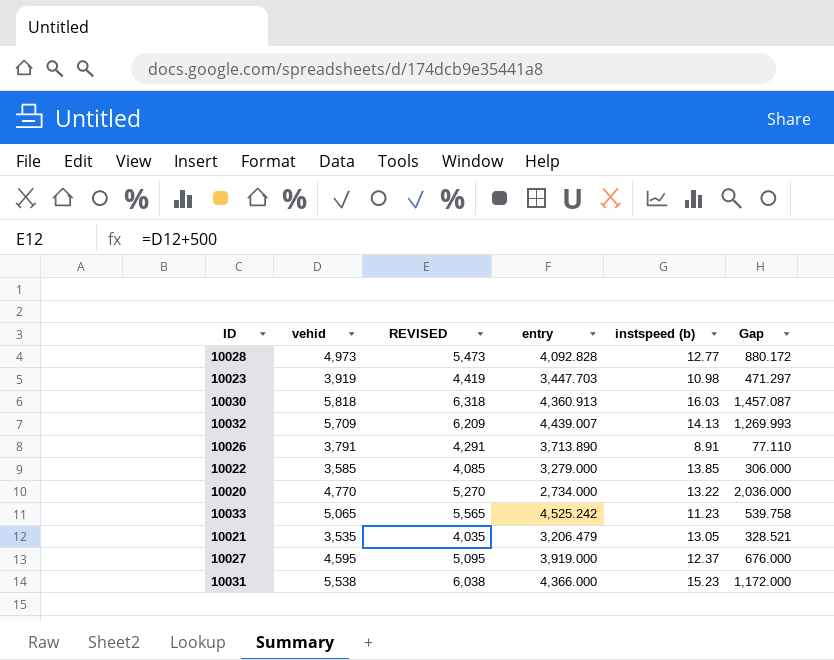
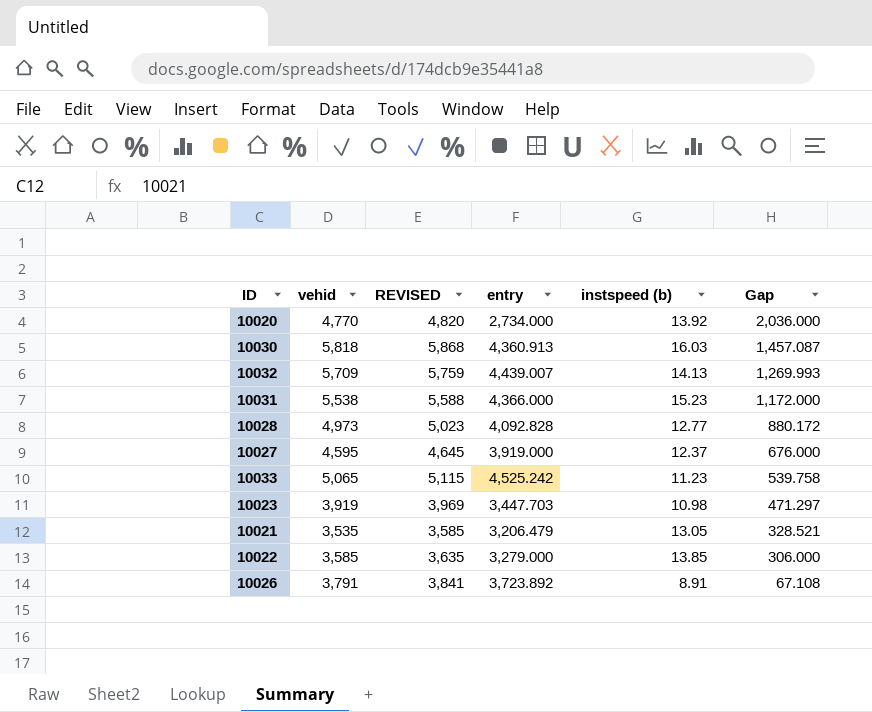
row order: none -> Gap descending
column REVISED | formula: [vehid] + 500 -> [vehid] + 50
10020 | instspeed (b): 13.22 -> 13.92
10026 | entry: 3,713.890 -> 3,723.892
10026 | Gap: 77.110 -> 67.108

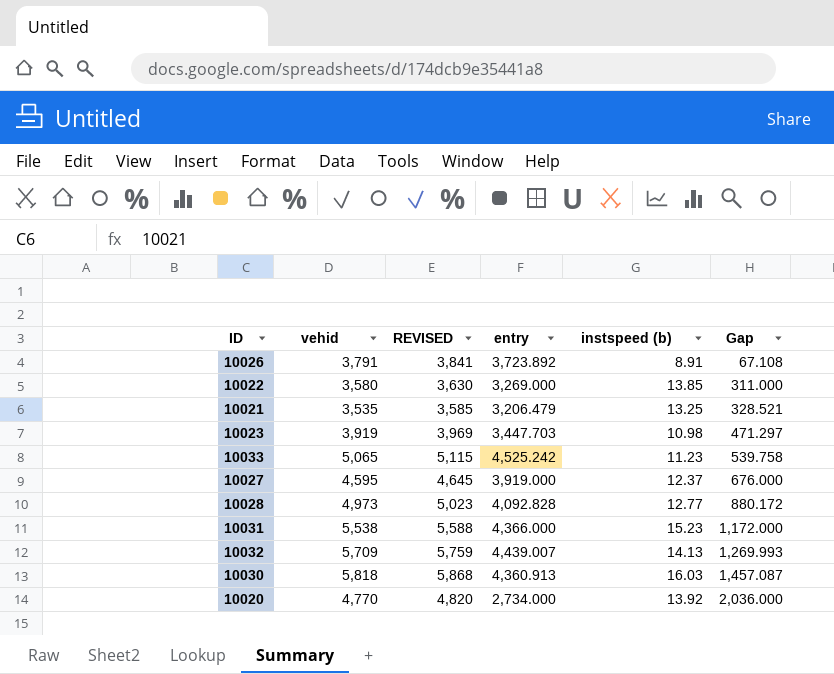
row order: Gap descending -> Gap ascending
10022 | vehid: 3,585 -> 3,580
10022 | REVISED: 3,635 -> 3,630
10022 | entry: 3,279.000 -> 3,269.000
10022 | Gap: 306.000 -> 311.000
10021 | instspeed (b): 13.05 -> 13.25

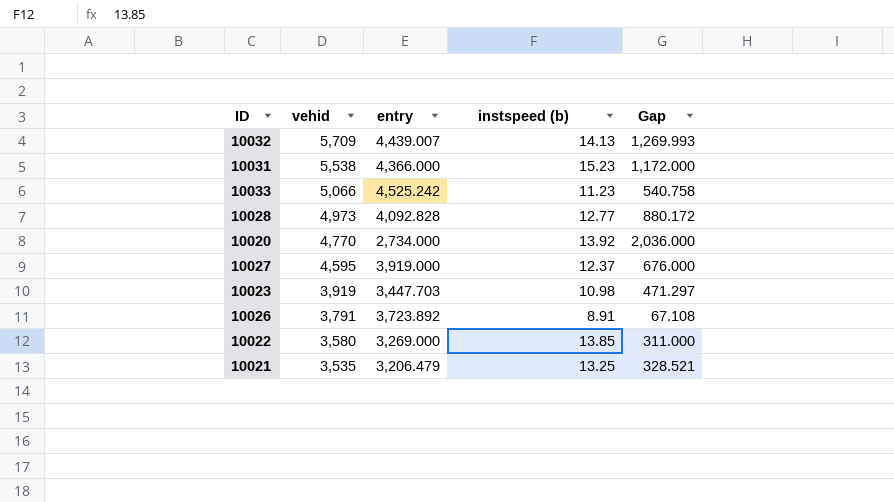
row order: Gap ascending -> vehid descending
column REVISED | formula: [vehid] + 50 -> none
row 10030: 5,818 | 5,868 | 4,360.913 | 16.03 | 1,457.087 -> none
10033 | vehid: 5,065 -> 5,066
10033 | Gap: 539.758 -> 540.758

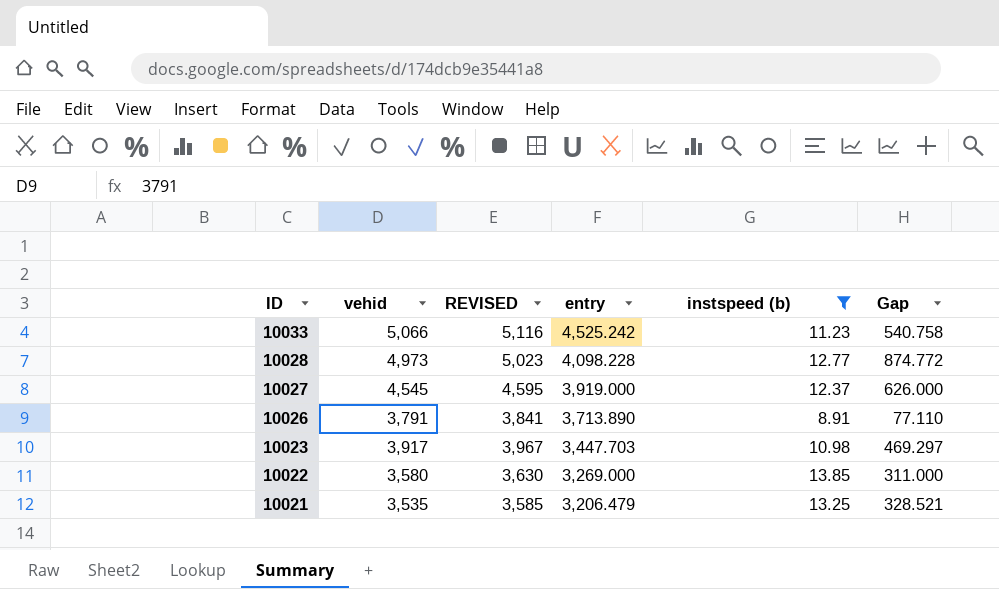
filter: none -> instspeed (b) <= 13.85
row order: vehid descending -> ID descending
column REVISED | formula: none -> [vehid] + 50
10028 | entry: 4,092.828 -> 4,098.228
10028 | Gap: 880.172 -> 874.772
10027 | vehid: 4,595 -> 4,545
10027 | Gap: 676.000 -> 626.000
10026 | entry: 3,723.892 -> 3,713.890
10026 | Gap: 67.108 -> 77.110
10023 | vehid: 3,919 -> 3,917
10023 | Gap: 471.297 -> 469.297

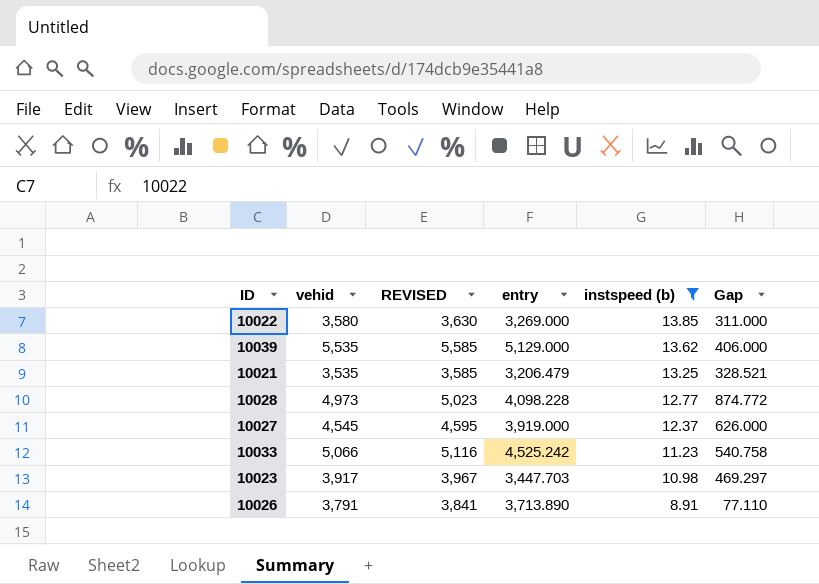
row order: ID descending -> instspeed (b) descending
row 10039: none -> 5,535 | 5,585 | 5,129.000 | 13.62 | 406.000

